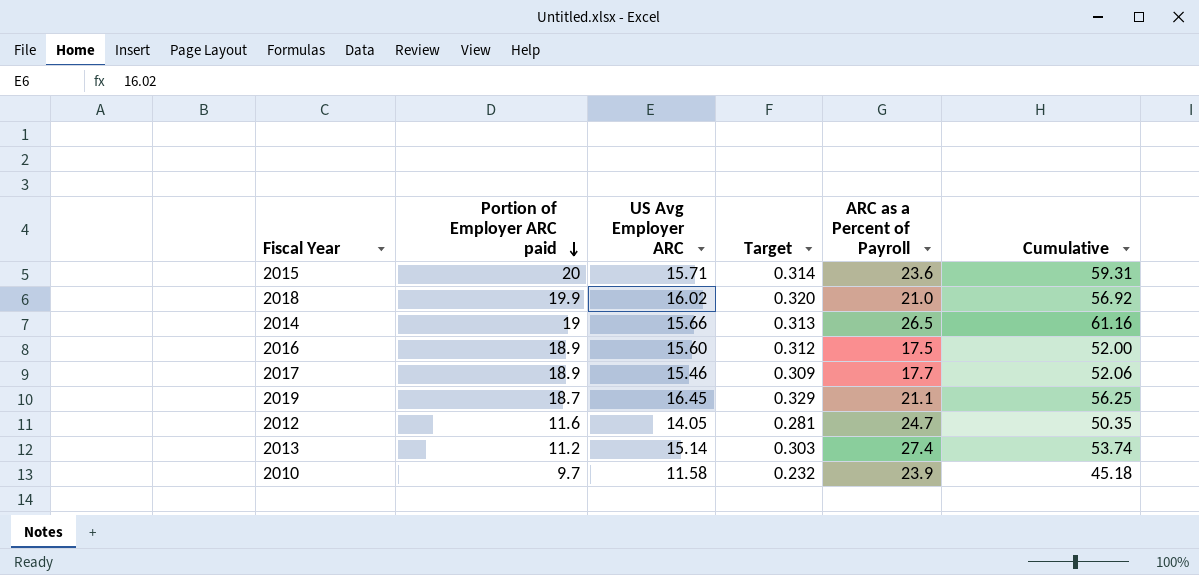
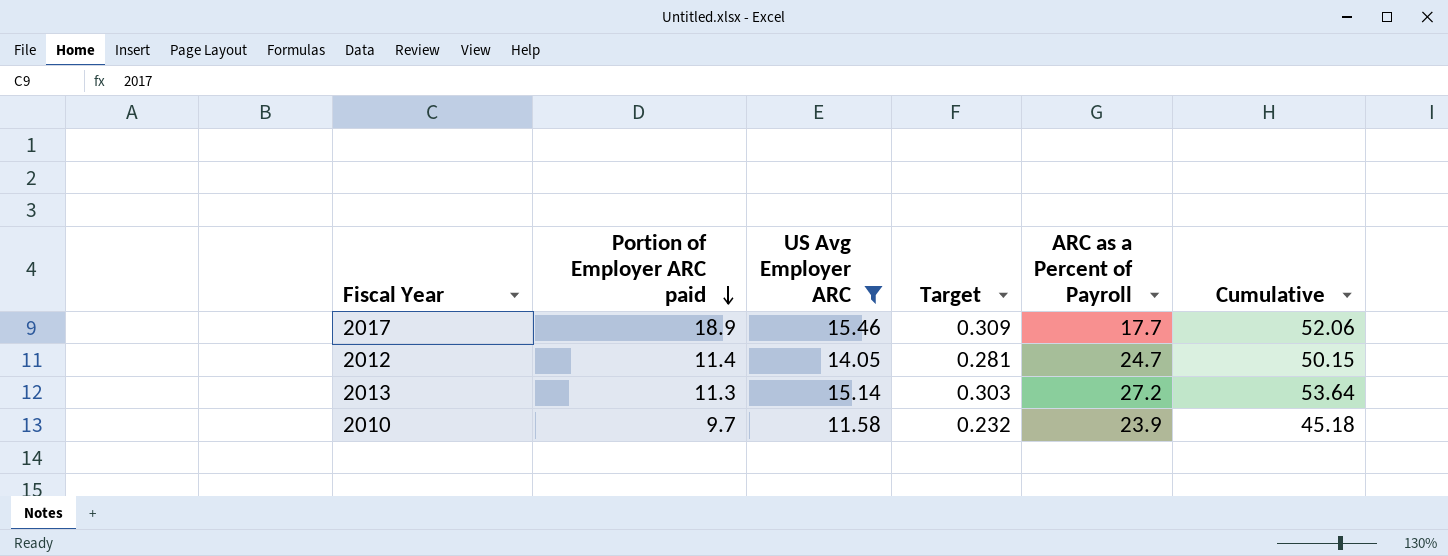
filter: none -> US Avg Employer ARC <= 15.46
2012 | Portion of Employer ARC paid: 11.6 -> 11.4
2012 | Cumulative: 50.35 -> 50.15
2013 | Portion of Employer ARC paid: 11.2 -> 11.3
2013 | ARC as a Percent of Payroll: 27.4 -> 27.2
2013 | Cumulative: 53.74 -> 53.64

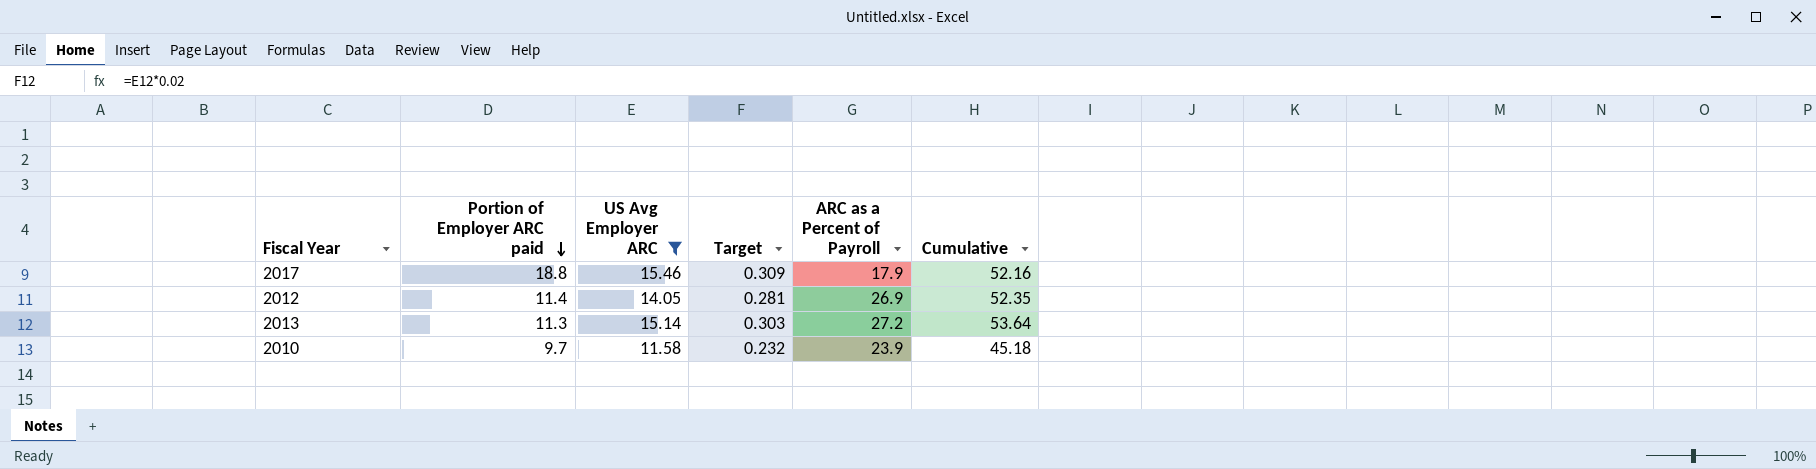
2017 | Portion of Employer ARC paid: 18.9 -> 18.8
2017 | ARC as a Percent of Payroll: 17.7 -> 17.9
2017 | Cumulative: 52.06 -> 52.16
2012 | ARC as a Percent of Payroll: 24.7 -> 26.9
2012 | Cumulative: 50.15 -> 52.35

